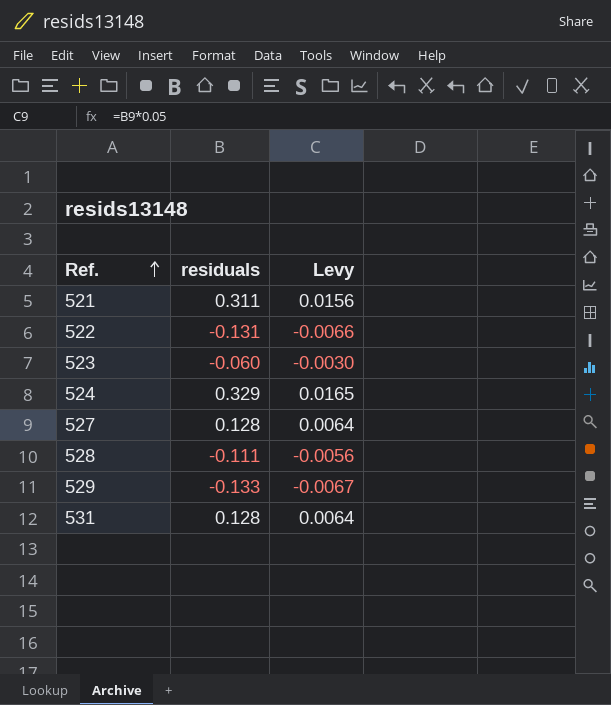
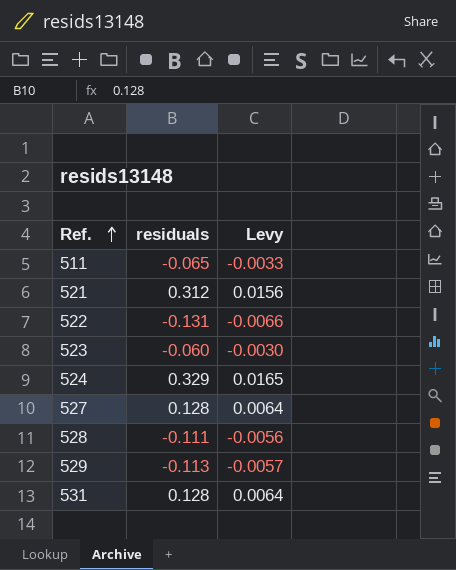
row 511: none -> -0.065 | -0.0033
521 | residuals: 0.311 -> 0.312
529 | residuals: -0.133 -> -0.113
529 | Levy: -0.0067 -> -0.0057

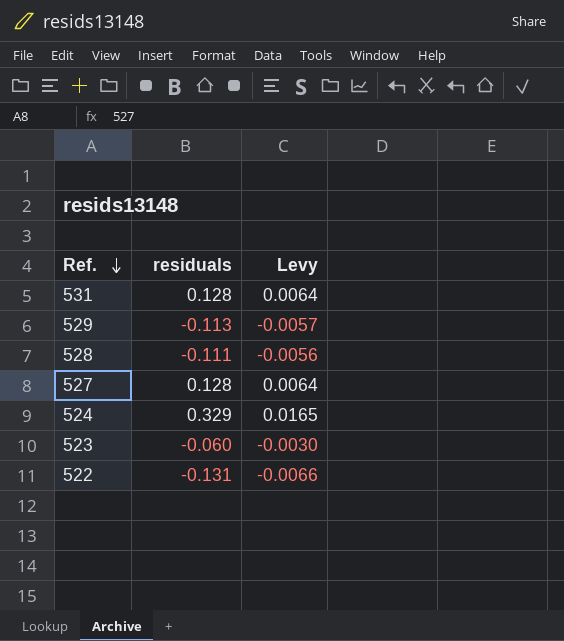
row order: Ref. ascending -> Ref. descending
row 511: -0.065 | -0.0033 -> none
row 521: 0.312 | 0.0156 -> none

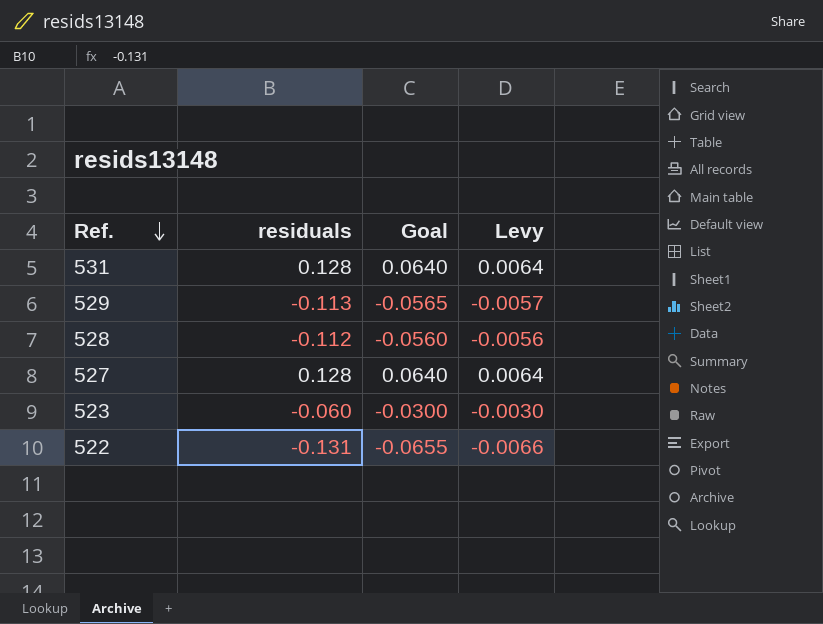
column Goal | formula: none -> [residuals] * 0.5
row 524: 0.329 | 0.0165 -> none
528 | residuals: -0.111 -> -0.112

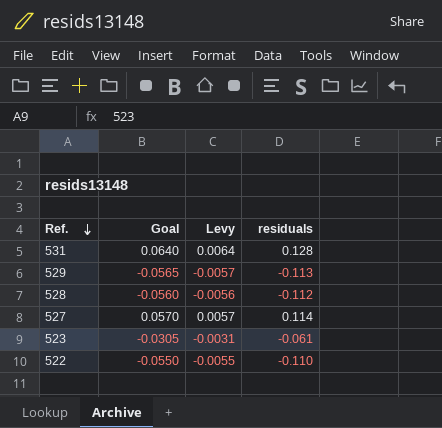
column residuals | position: 2 -> 4
527 | Goal: 0.0640 -> 0.0570
527 | Levy: 0.0064 -> 0.0057
527 | residuals: 0.128 -> 0.114
523 | Goal: -0.0300 -> -0.0305
523 | Levy: -0.0030 -> -0.0031
523 | residuals: -0.060 -> -0.061
522 | Goal: -0.0655 -> -0.0550
522 | Levy: -0.0066 -> -0.0055
522 | residuals: -0.131 -> -0.110

